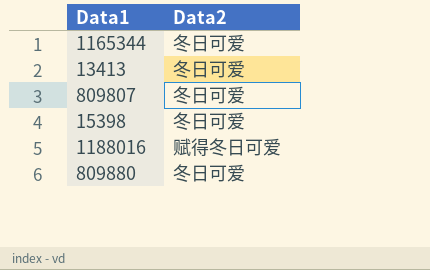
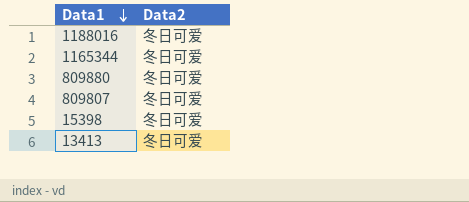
row order: none -> Data1 descending
1188016 | Data2: 赋得冬日可爱 -> 冬日可爱

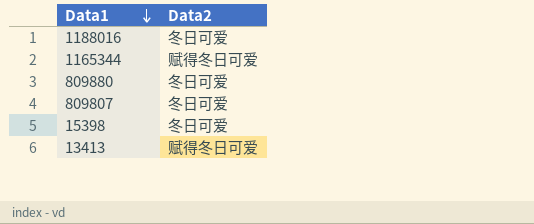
1165344 | Data2: 冬日可爱 -> 赋得冬日可爱
13413 | Data2: 冬日可爱 -> 赋得冬日可爱

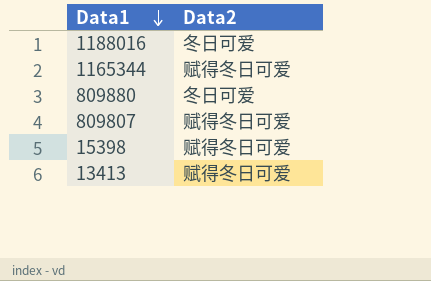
809807 | Data2: 冬日可爱 -> 赋得冬日可爱
15398 | Data2: 冬日可爱 -> 赋得冬日可爱

